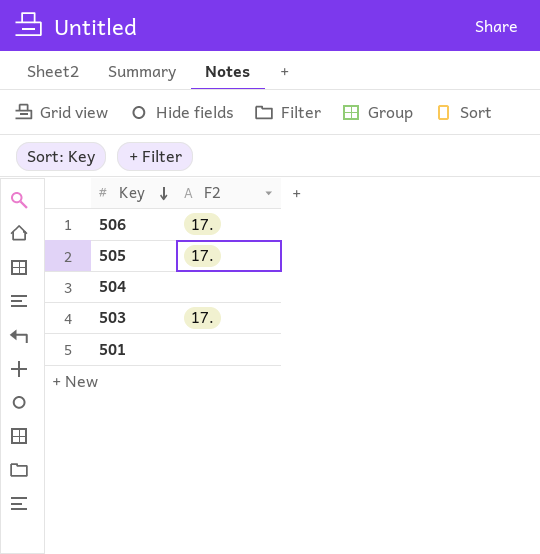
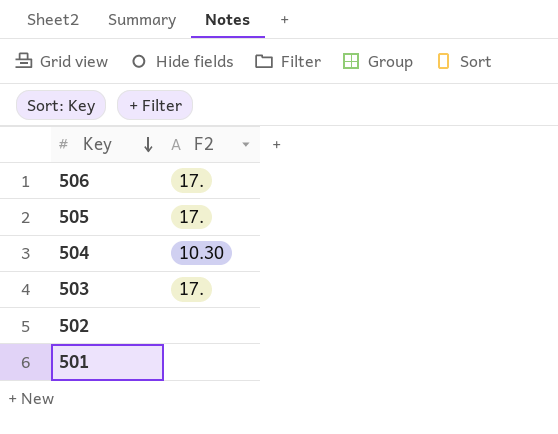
504 | F2: none -> 10.30
row 502: none -> none

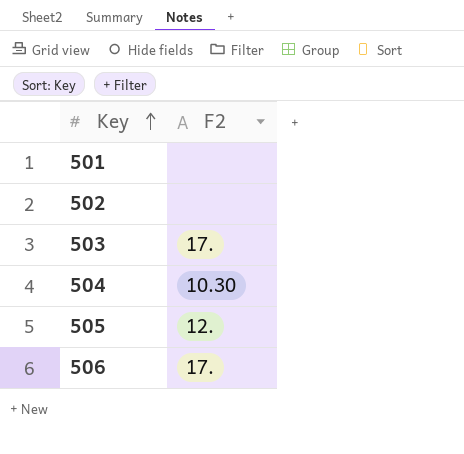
row order: Key descending -> Key ascending
505 | F2: 17. -> 12.

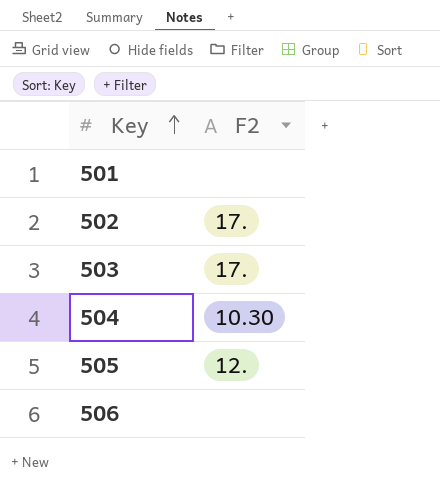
502 | F2: none -> 17.
506 | F2: 17. -> none

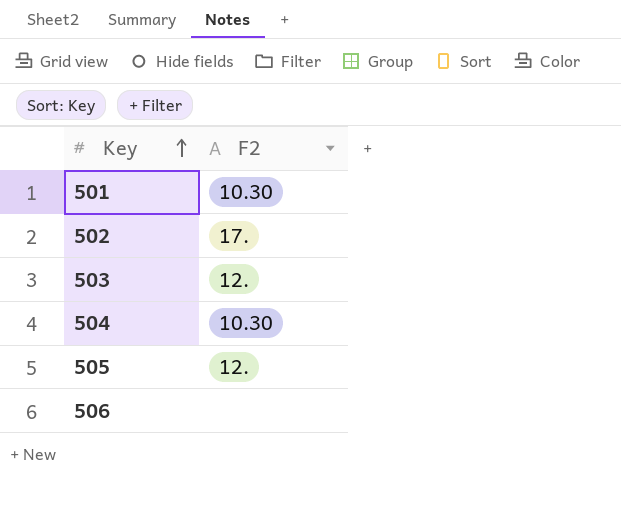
501 | F2: none -> 10.30
503 | F2: 17. -> 12.

